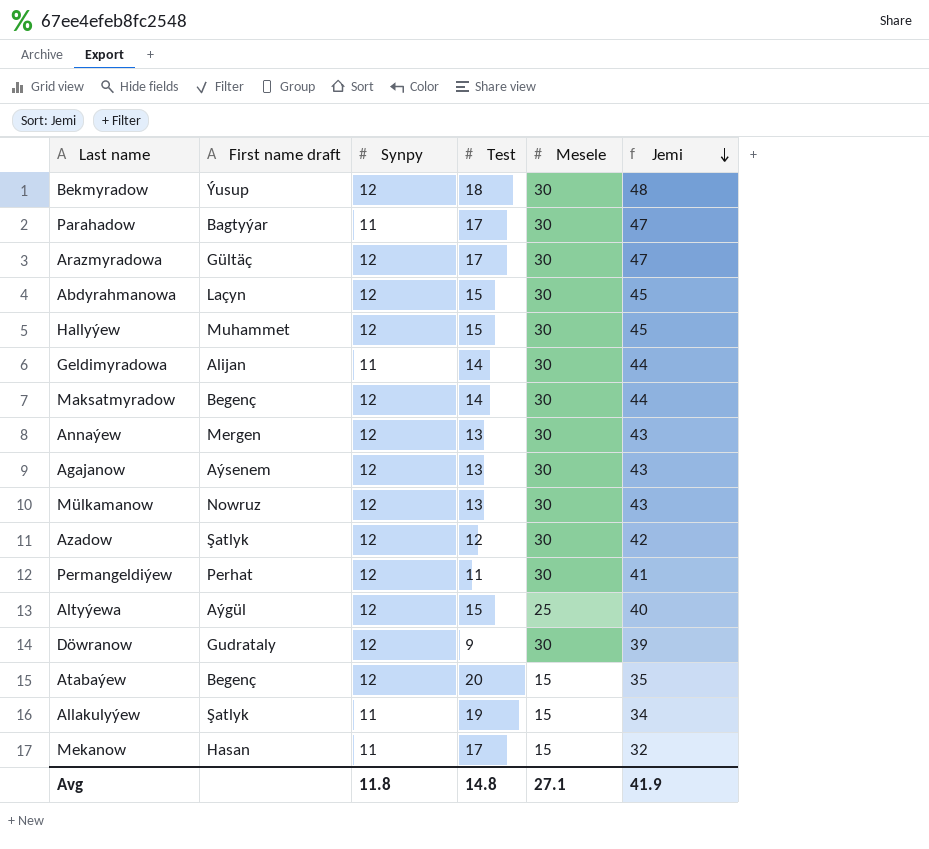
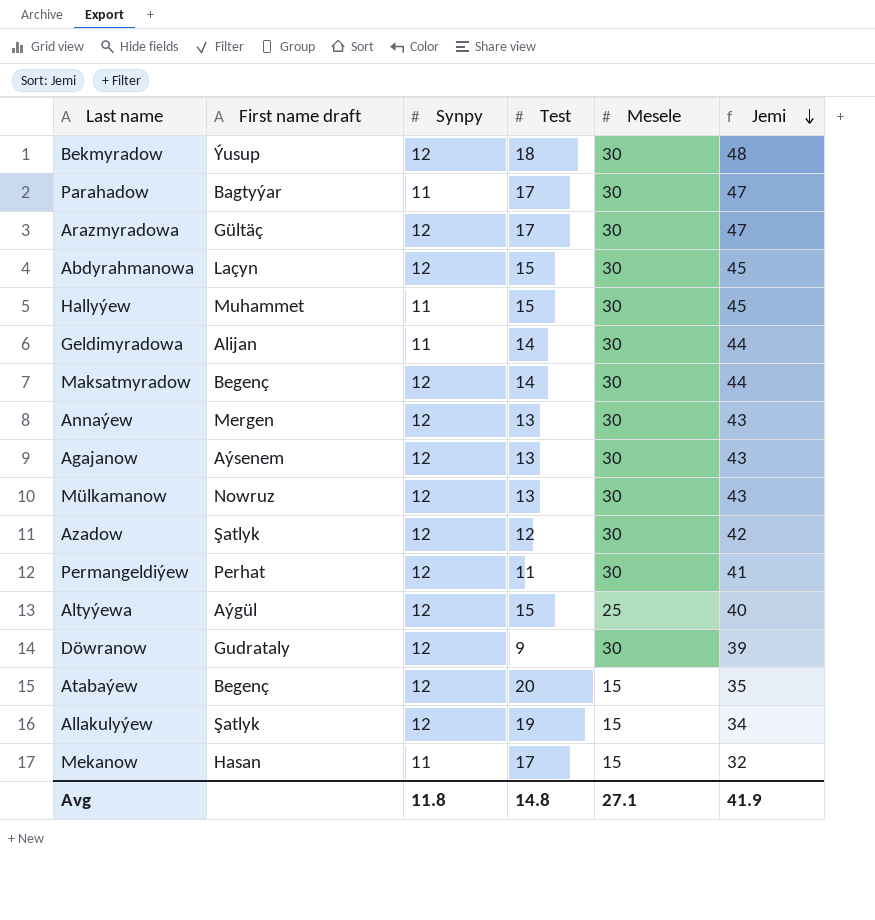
Hallyýew | Synpy: 12 -> 11
Allakulyýew | Synpy: 11 -> 12

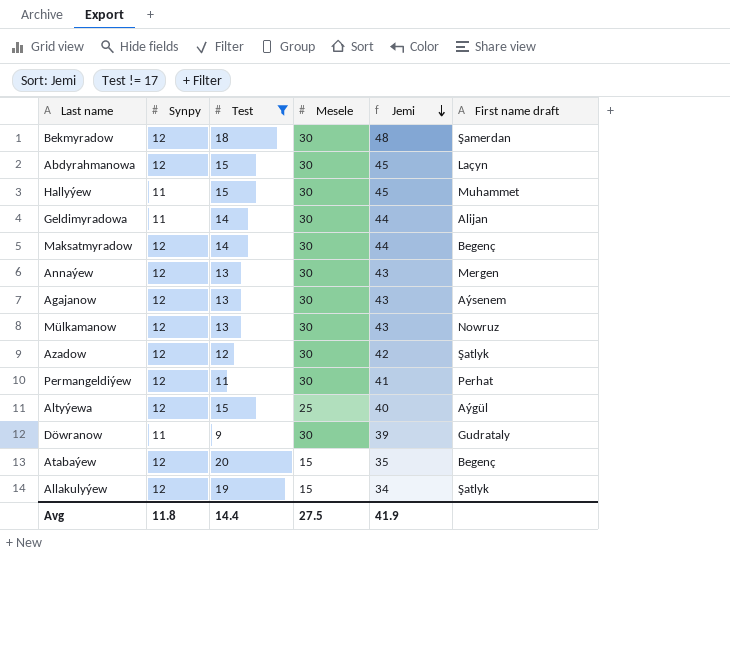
filter: none -> Test != 17
column First name draft | position: 2 -> 6
Bekmyradow | First name draft: Ýusup -> Şamerdan
Döwranow | Synpy: 12 -> 11
Avg | Test: 14.8 -> 14.4
Avg | Mesele: 27.1 -> 27.5

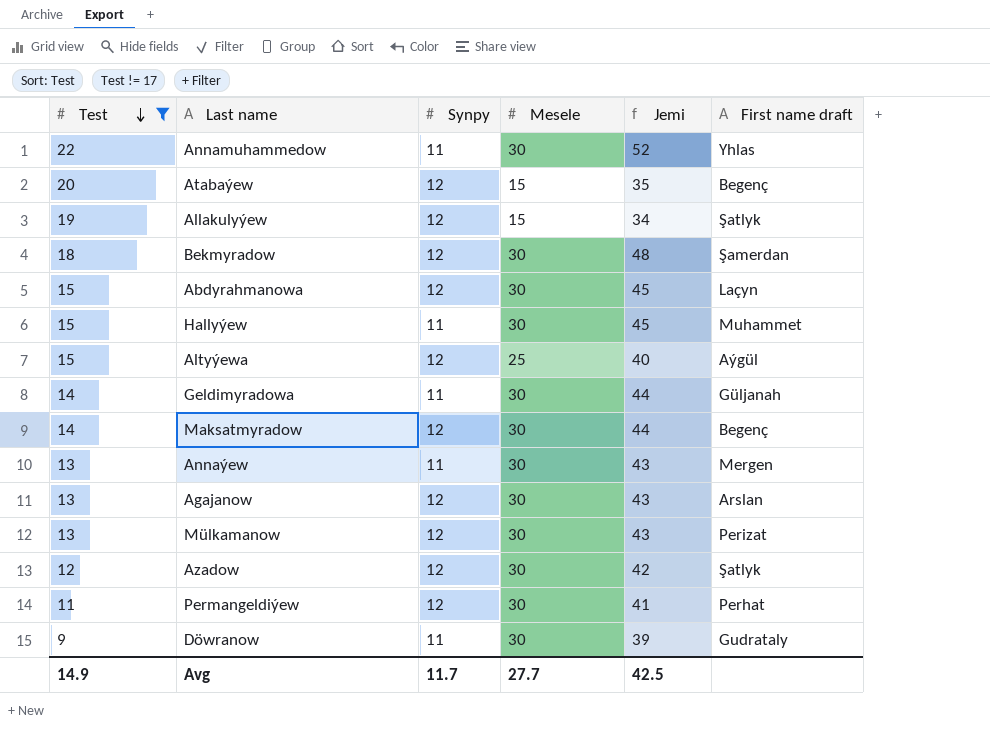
row order: Jemi descending -> Test descending
column Test | position: 3 -> 1
row Annamuhammedow: none -> 22 | 11 | 30 | 52 | Yhlas
Geldimyradowa | First name draft: Alijan -> Güljanah
Annaýew | Synpy: 12 -> 11
Agajanow | First name draft: Aýsenem -> Arslan
Mülkamanow | First name draft: Nowruz -> Perizat
Avg | Test: 14.4 -> 14.9
Avg | Synpy: 11.8 -> 11.7
Avg | Mesele: 27.5 -> 27.7
Avg | Jemi: 41.9 -> 42.5

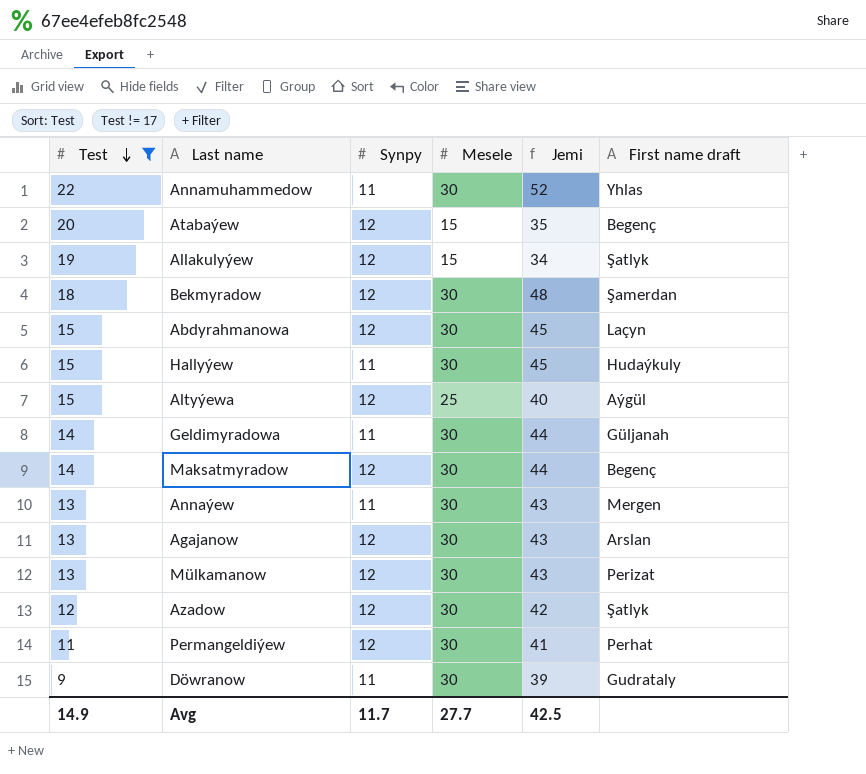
Hallyýew | First name draft: Muhammet -> Hudaýkuly

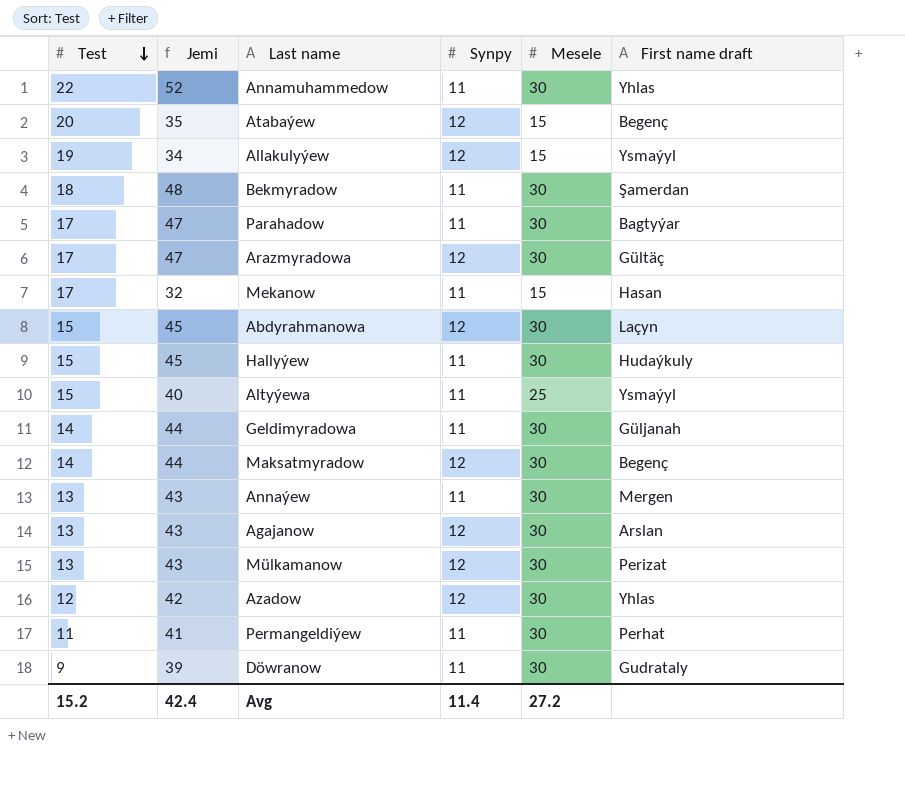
filter: Test != 17 -> none
column Jemi | position: 5 -> 2
Allakulyýew | First name draft: Şatlyk -> Ysmaýyl
Bekmyradow | Synpy: 12 -> 11
Altyýewa | Synpy: 12 -> 11
Altyýewa | First name draft: Aýgül -> Ysmaýyl
Azadow | First name draft: Şatlyk -> Yhlas
Permangeldiýew | Synpy: 12 -> 11
Avg | Test: 14.9 -> 15.2
Avg | Jemi: 42.5 -> 42.4
Avg | Synpy: 11.7 -> 11.4
Avg | Mesele: 27.7 -> 27.2

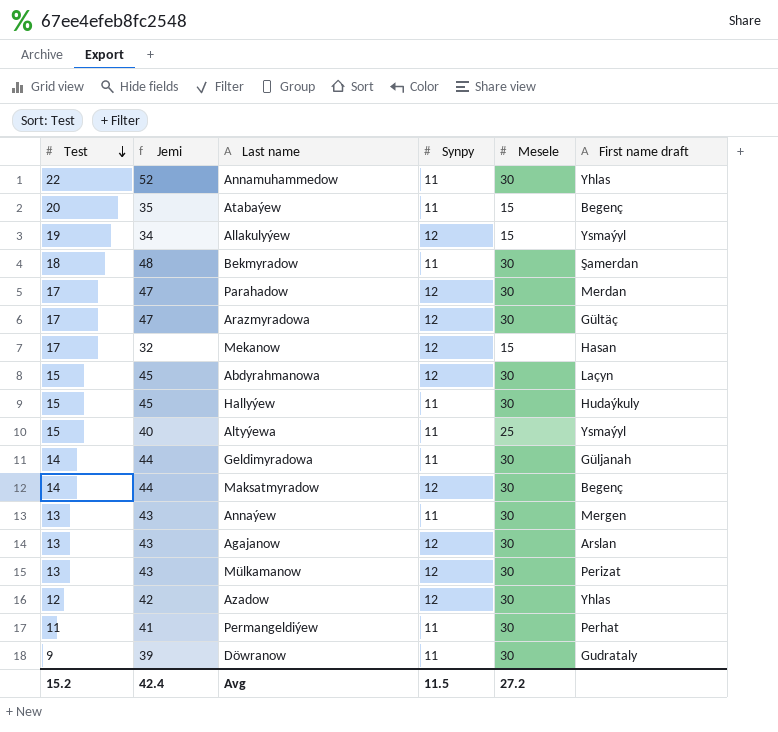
Atabaýew | Synpy: 12 -> 11
Parahadow | Synpy: 11 -> 12
Parahadow | First name draft: Bagtyýar -> Merdan
Mekanow | Synpy: 11 -> 12
Avg | Synpy: 11.4 -> 11.5

